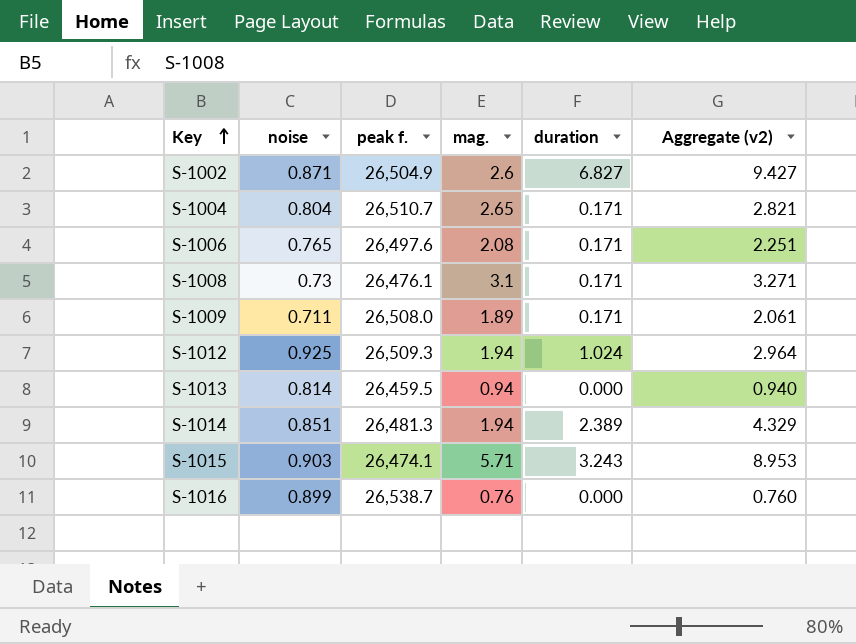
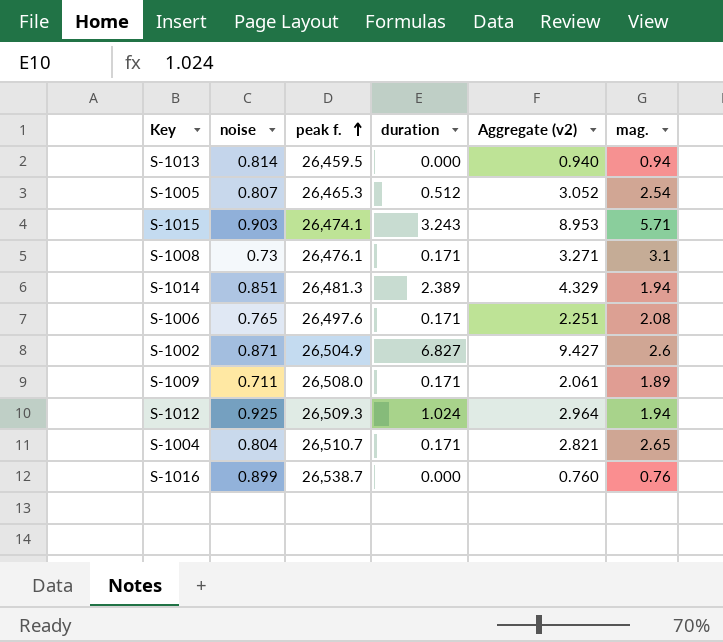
row order: Key ascending -> peak f. ascending
column mag. | position: 4 -> 6
row S-1005: none -> 0.807 | 26,465.3 | 0.512 | 3.052 | 2.54

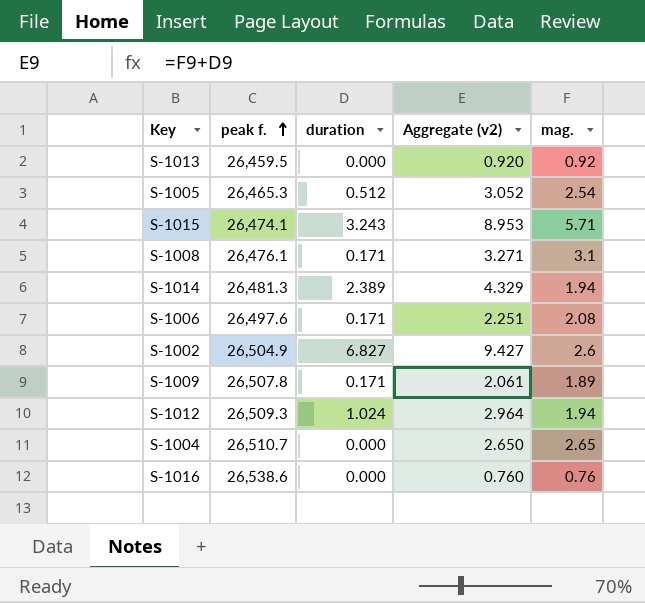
column noise | position: 2 -> none
S-1013 | Aggregate (v2): 0.940 -> 0.920
S-1013 | mag.: 0.94 -> 0.92
S-1009 | peak f.: 26,508.0 -> 26,507.8
S-1004 | duration: 0.171 -> 0.000
S-1004 | Aggregate (v2): 2.821 -> 2.650
S-1016 | peak f.: 26,538.7 -> 26,538.6

